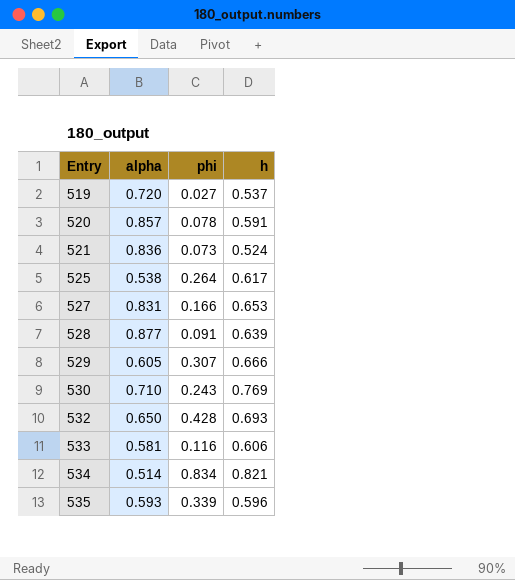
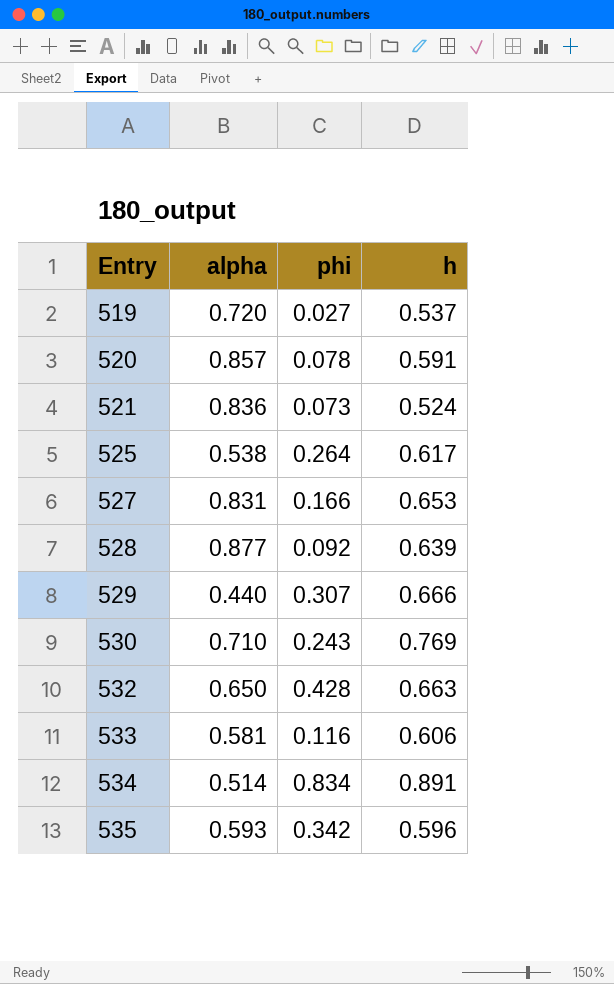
528 | phi: 0.091 -> 0.092
529 | alpha: 0.605 -> 0.440
532 | h: 0.693 -> 0.663
534 | h: 0.821 -> 0.891
535 | phi: 0.339 -> 0.342

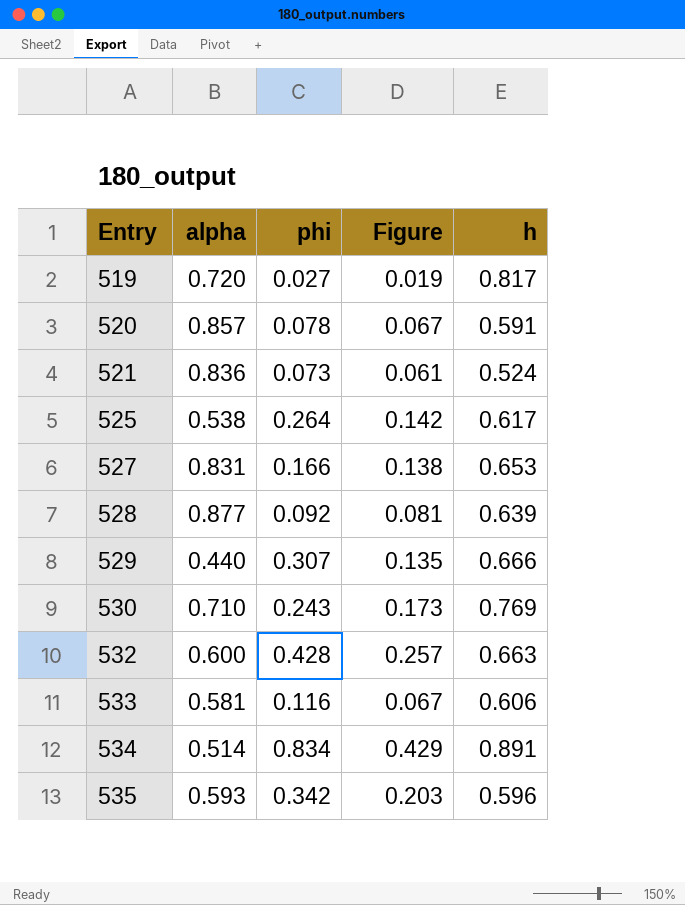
column Figure | formula: none -> [alpha] * [phi]
519 | h: 0.537 -> 0.817
532 | alpha: 0.650 -> 0.600

